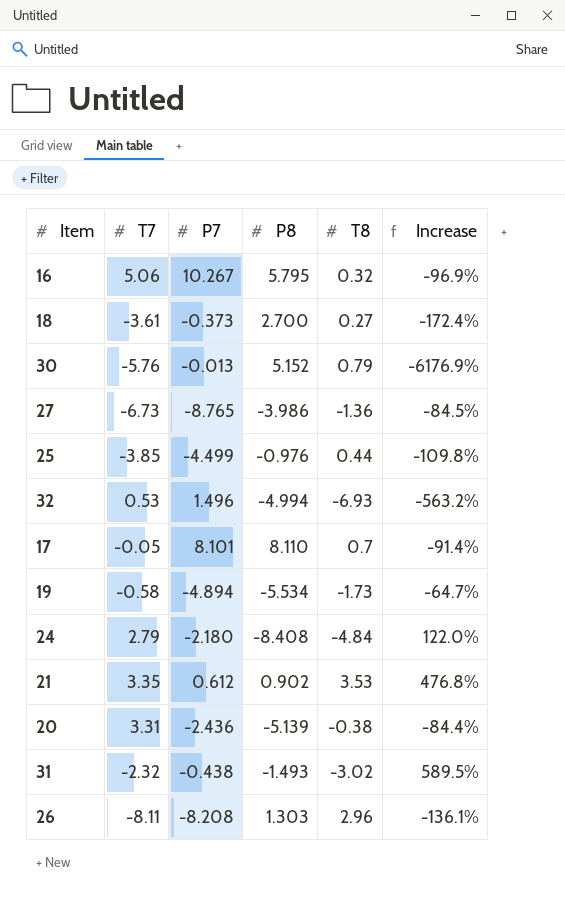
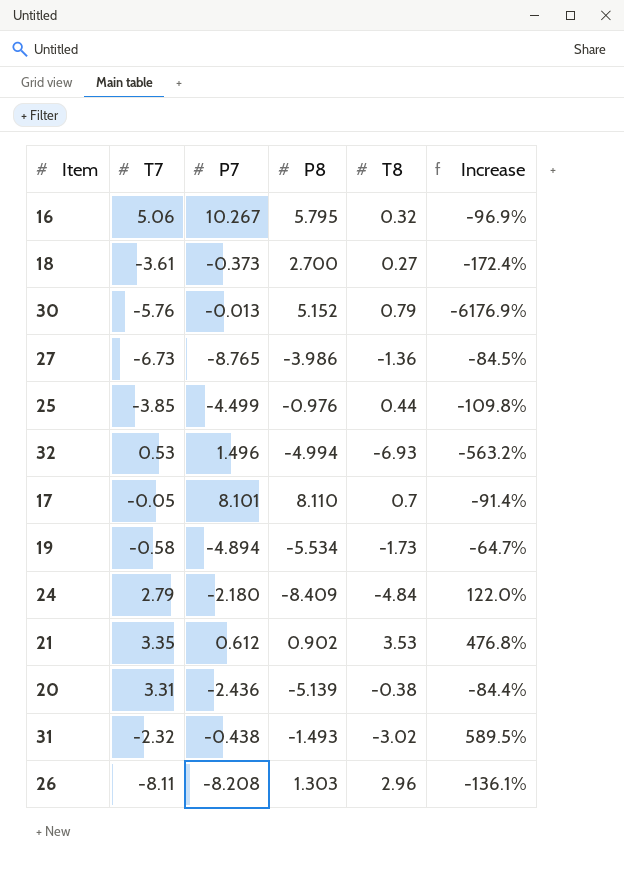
24 | P8: -8.408 -> -8.409

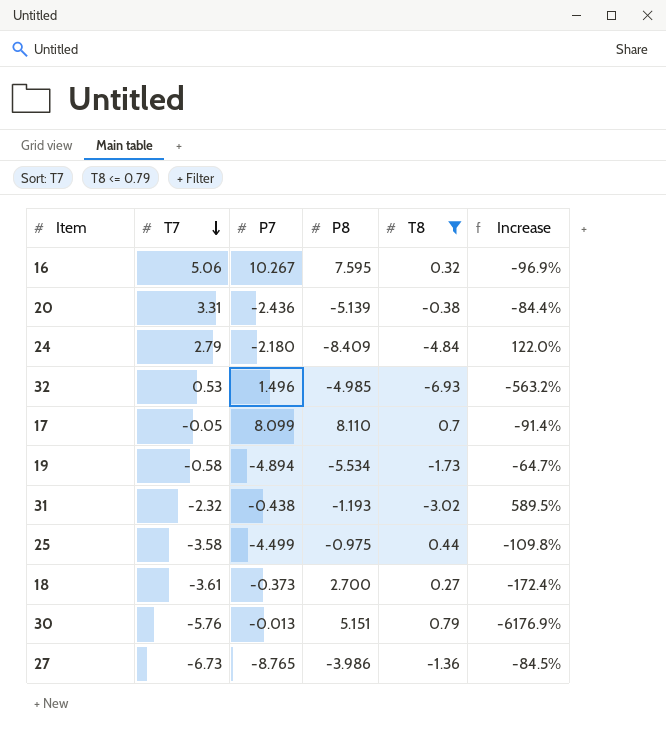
filter: none -> T8 <= 0.79
row order: none -> T7 descending
16 | P8: 5.795 -> 7.595
32 | P8: -4.994 -> -4.985
17 | P7: 8.101 -> 8.099
31 | P8: -1.493 -> -1.193
25 | T7: -3.85 -> -3.58
25 | P8: -0.976 -> -0.975
30 | P8: 5.152 -> 5.151

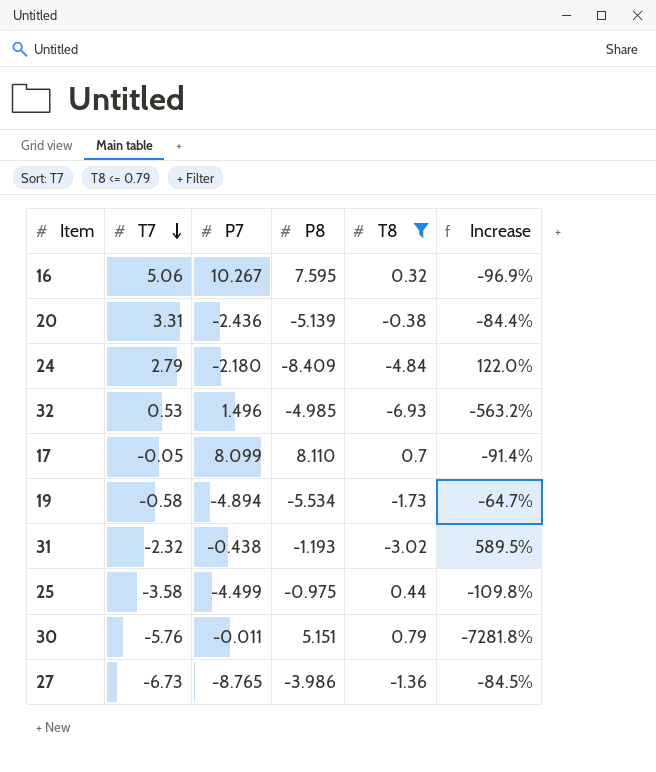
row 18: -3.61 | -0.373 | 2.700 | 0.27 | -172.4% -> none
30 | P7: -0.013 -> -0.011
30 | Increase: -6176.9% -> -7281.8%

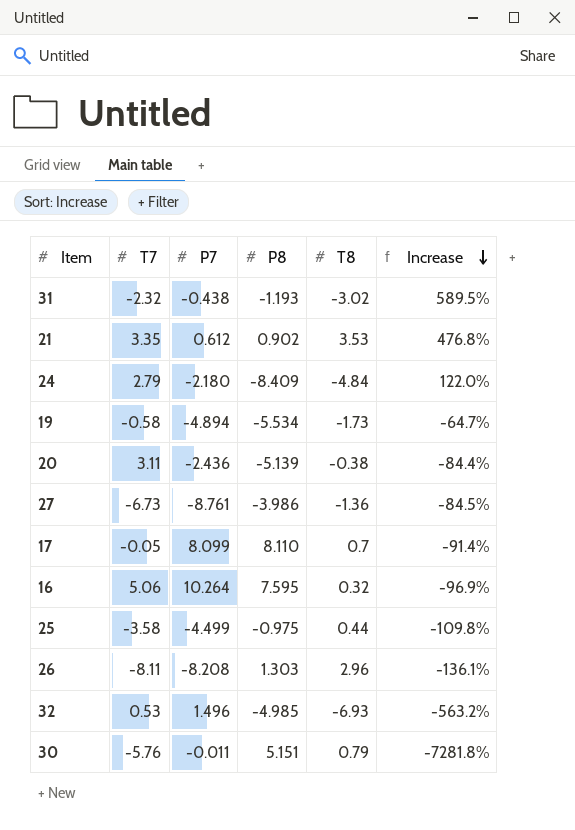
filter: T8 <= 0.79 -> none
row order: T7 descending -> Increase descending
20 | T7: 3.31 -> 3.11
27 | P7: -8.765 -> -8.761
16 | P7: 10.267 -> 10.264

